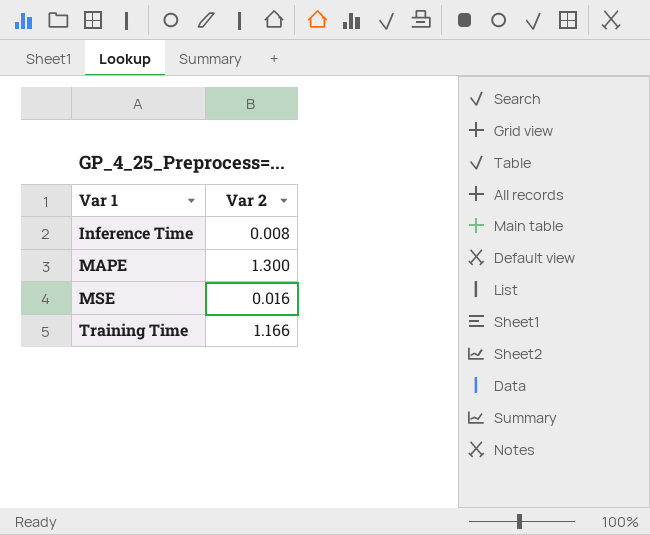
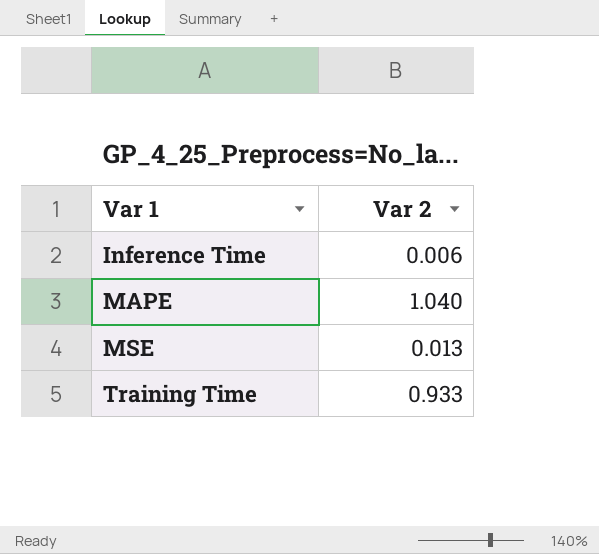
Inference Time | Var 2: 0.008 -> 0.006
MAPE | Var 2: 1.300 -> 1.040
MSE | Var 2: 0.016 -> 0.013
Training Time | Var 2: 1.166 -> 0.933

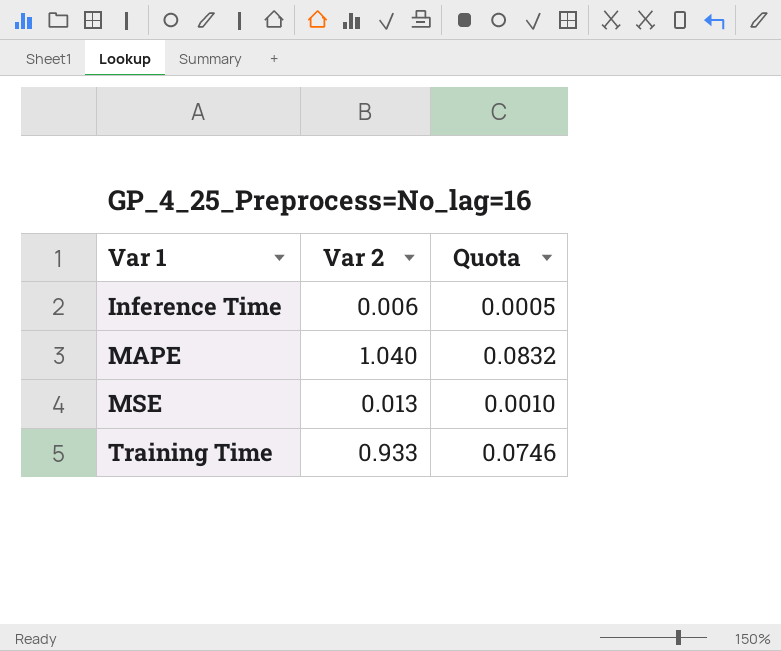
column Quota | formula: none -> [Var 2] * 0.08

